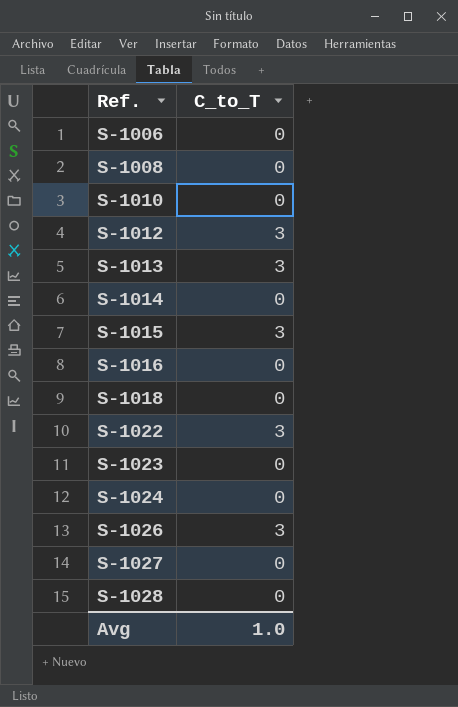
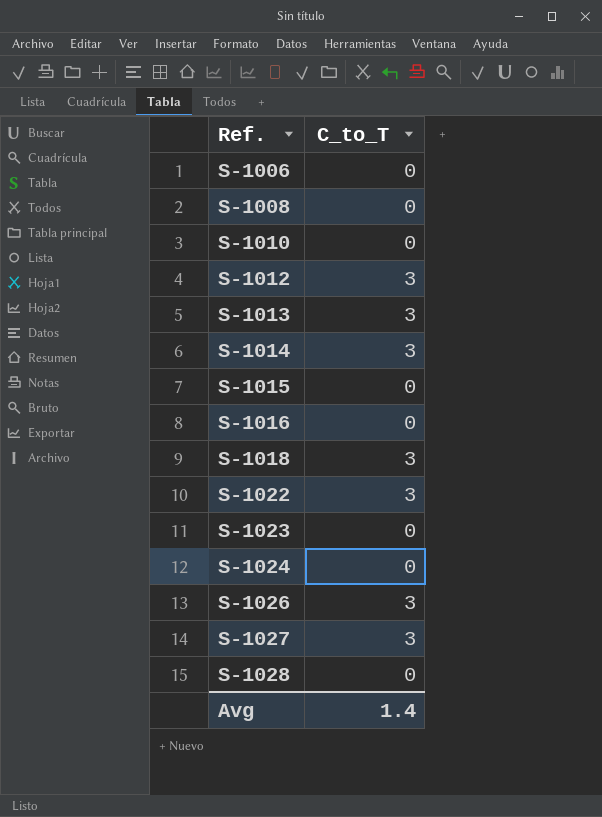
S-1014 | C_to_T: 0 -> 3
S-1015 | C_to_T: 3 -> 0
S-1018 | C_to_T: 0 -> 3
S-1027 | C_to_T: 0 -> 3
Avg | C_to_T: 1.0 -> 1.4

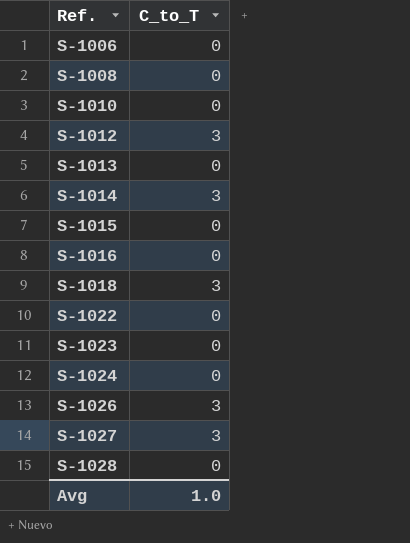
S-1013 | C_to_T: 3 -> 0
S-1022 | C_to_T: 3 -> 0
Avg | C_to_T: 1.4 -> 1.0

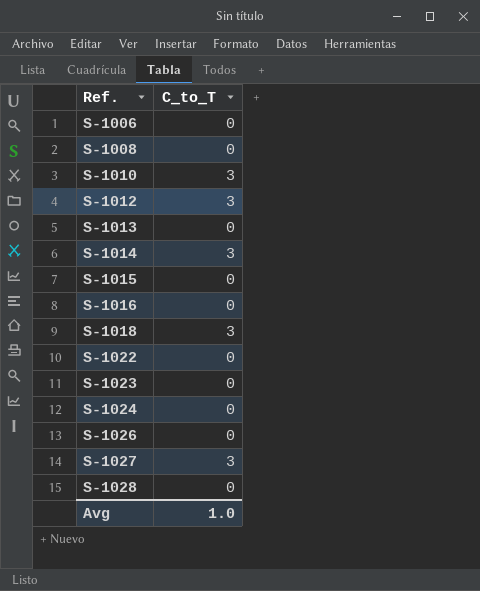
S-1010 | C_to_T: 0 -> 3
S-1026 | C_to_T: 3 -> 0

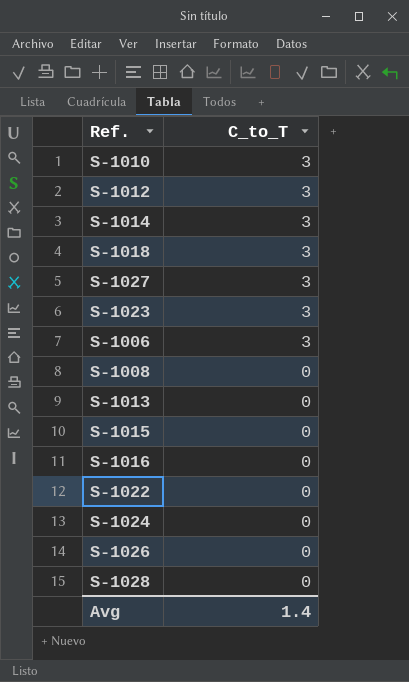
row order: Ref. ascending -> C_to_T descending
S-1023 | C_to_T: 0 -> 3
S-1006 | C_to_T: 0 -> 3
Avg | C_to_T: 1.0 -> 1.4

